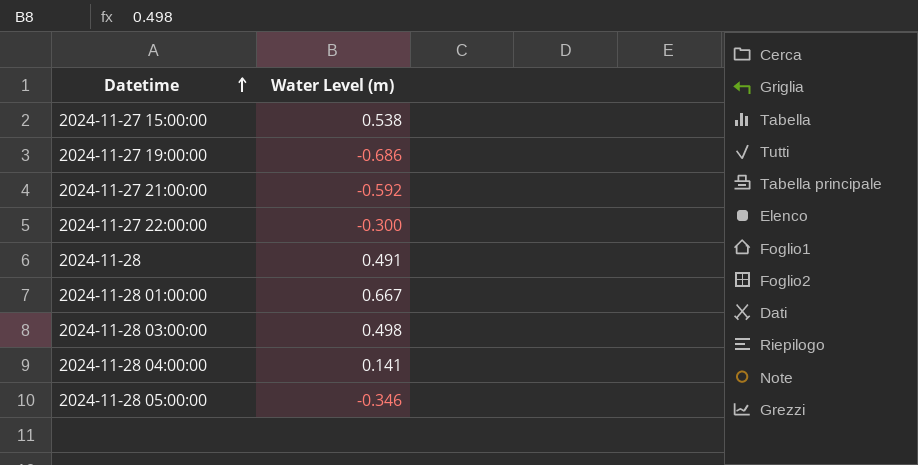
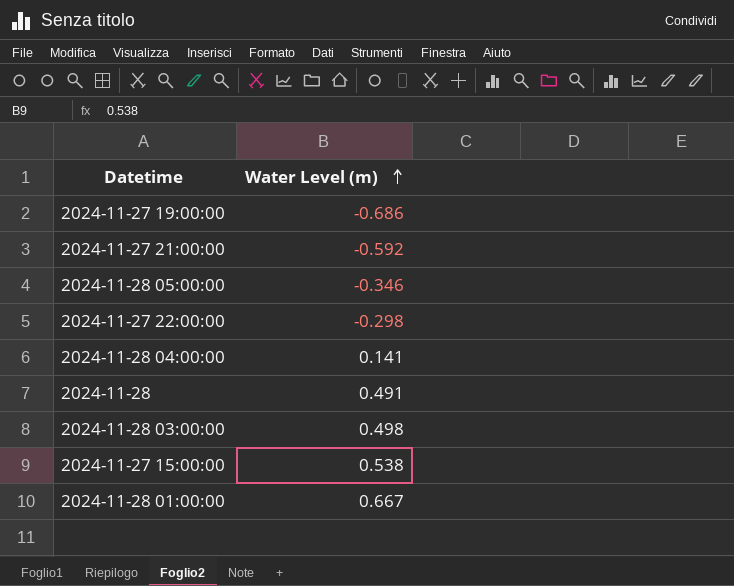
row order: Datetime ascending -> Water Level (m) ascending
2024-11-27 22:00:00 | Water Level (m): -0.300 -> -0.298

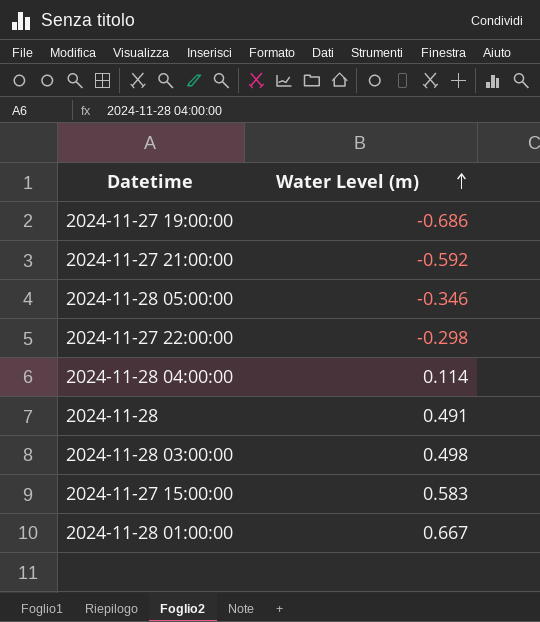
2024-11-28 04:00:00 | Water Level (m): 0.141 -> 0.114
2024-11-27 15:00:00 | Water Level (m): 0.538 -> 0.583

